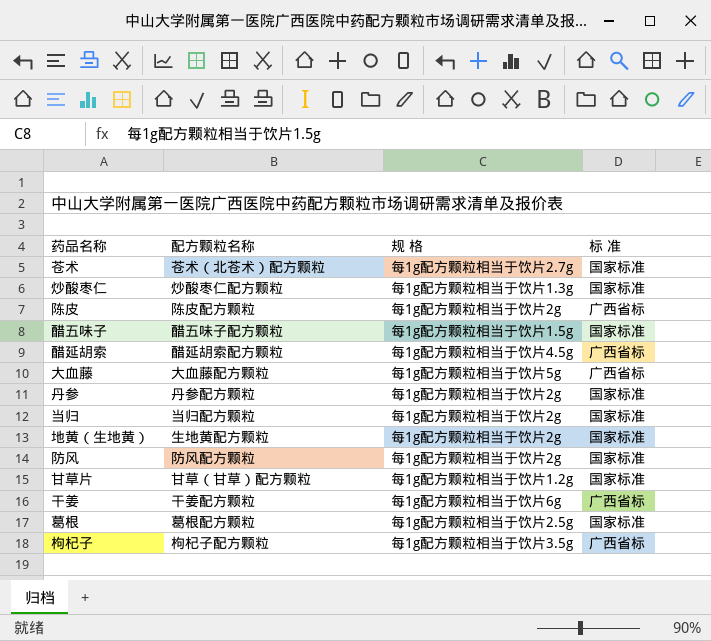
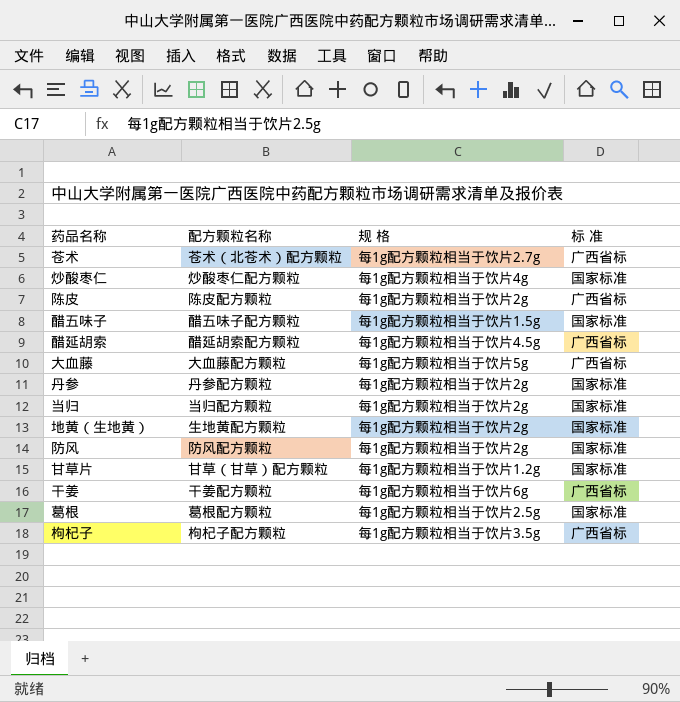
苍术 | 标 准: 国家标准 -> 广西省标
炒酸枣仁 | 规 格: 每1g配方颗粒相当于饮片1.3g -> 每1g配方颗粒相当于饮片4g

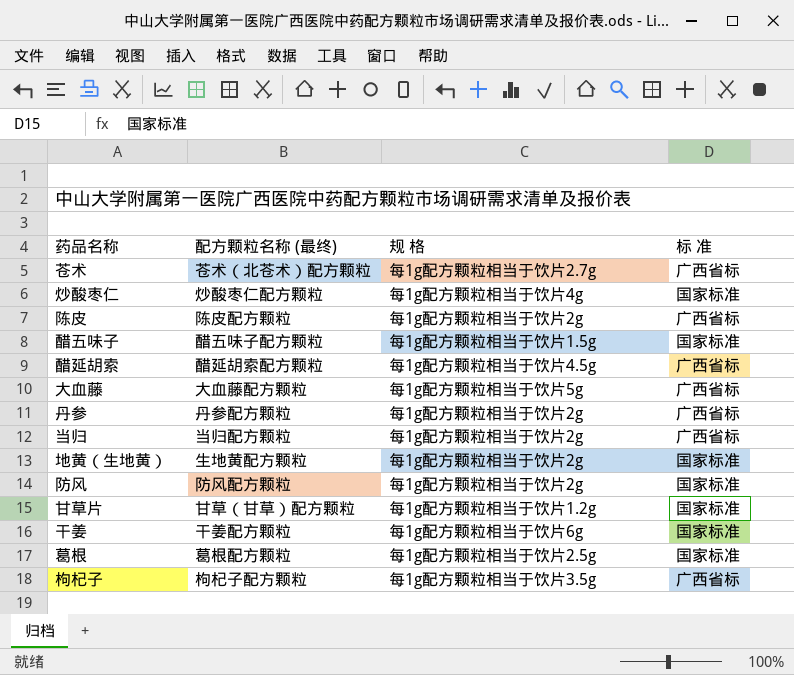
column name: 配方颗粒名称 -> 配方颗粒名称 (最终)
丹参 | 标 准: 国家标准 -> 广西省标
当归 | 标 准: 国家标准 -> 广西省标
干姜 | 标 准: 广西省标 -> 国家标准

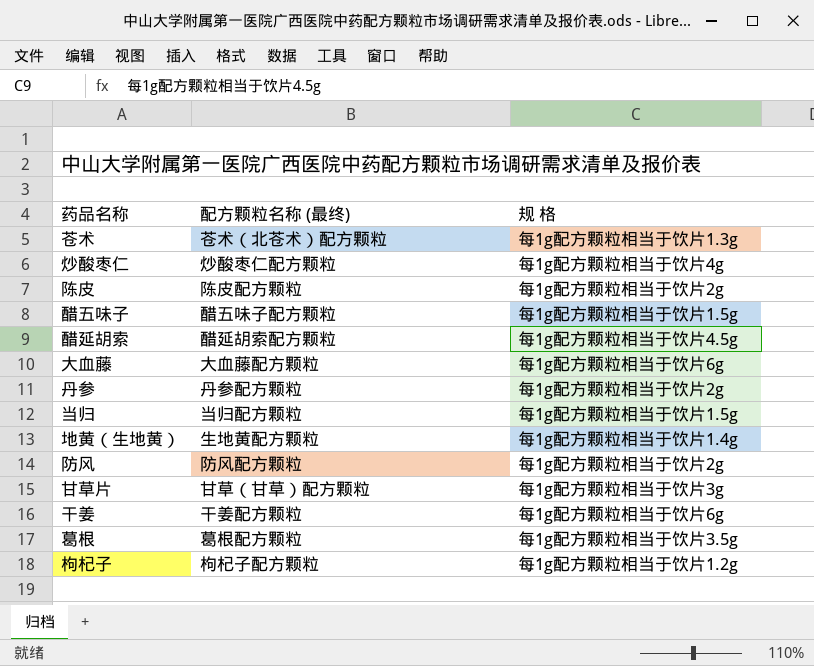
column 标 准 | position: 4 -> none
苍术 | 规 格: 每1g配方颗粒相当于饮片2.7g -> 每1g配方颗粒相当于饮片1.3g
大血藤 | 规 格: 每1g配方颗粒相当于饮片5g -> 每1g配方颗粒相当于饮片6g
当归 | 规 格: 每1g配方颗粒相当于饮片2g -> 每1g配方颗粒相当于饮片1.5g
地黄（生地黄） | 规 格: 每1g配方颗粒相当于饮片2g -> 每1g配方颗粒相当于饮片1.4g
甘草片 | 规 格: 每1g配方颗粒相当于饮片1.2g -> 每1g配方颗粒相当于饮片3g
葛根 | 规 格: 每1g配方颗粒相当于饮片2.5g -> 每1g配方颗粒相当于饮片3.5g
枸杞子 | 规 格: 每1g配方颗粒相当于饮片3.5g -> 每1g配方颗粒相当于饮片1.2g

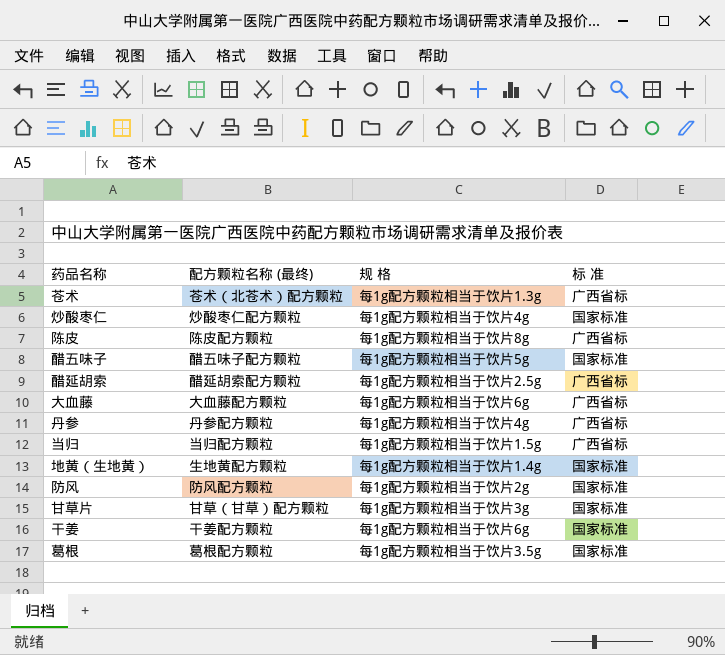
column 标 准 | position: none -> 4
row 枸杞子: 枸杞子配方颗粒 | 每1g配方颗粒相当于饮片1.2g -> none
陈皮 | 规 格: 每1g配方颗粒相当于饮片2g -> 每1g配方颗粒相当于饮片8g
醋五味子 | 规 格: 每1g配方颗粒相当于饮片1.5g -> 每1g配方颗粒相当于饮片5g
醋延胡索 | 规 格: 每1g配方颗粒相当于饮片4.5g -> 每1g配方颗粒相当于饮片2.5g
丹参 | 规 格: 每1g配方颗粒相当于饮片2g -> 每1g配方颗粒相当于饮片4g

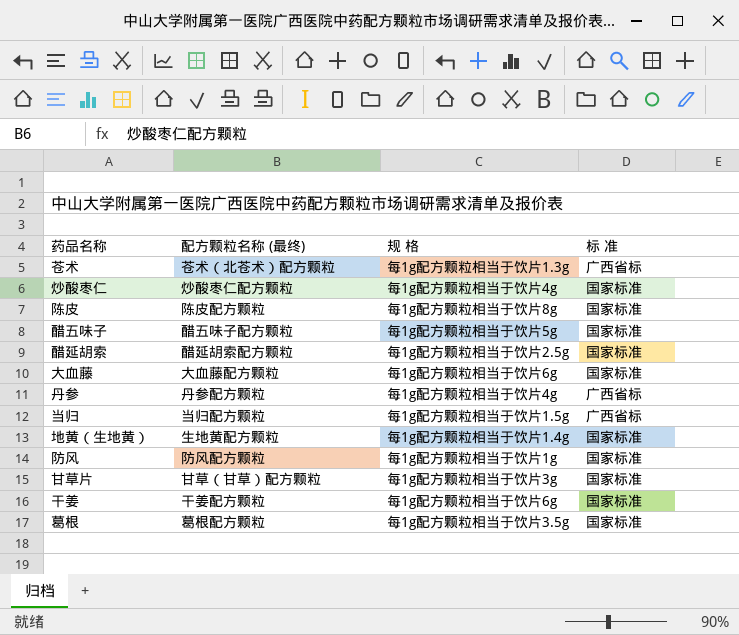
陈皮 | 标 准: 广西省标 -> 国家标准
醋延胡索 | 标 准: 广西省标 -> 国家标准
大血藤 | 标 准: 广西省标 -> 国家标准
防风 | 规 格: 每1g配方颗粒相当于饮片2g -> 每1g配方颗粒相当于饮片1g

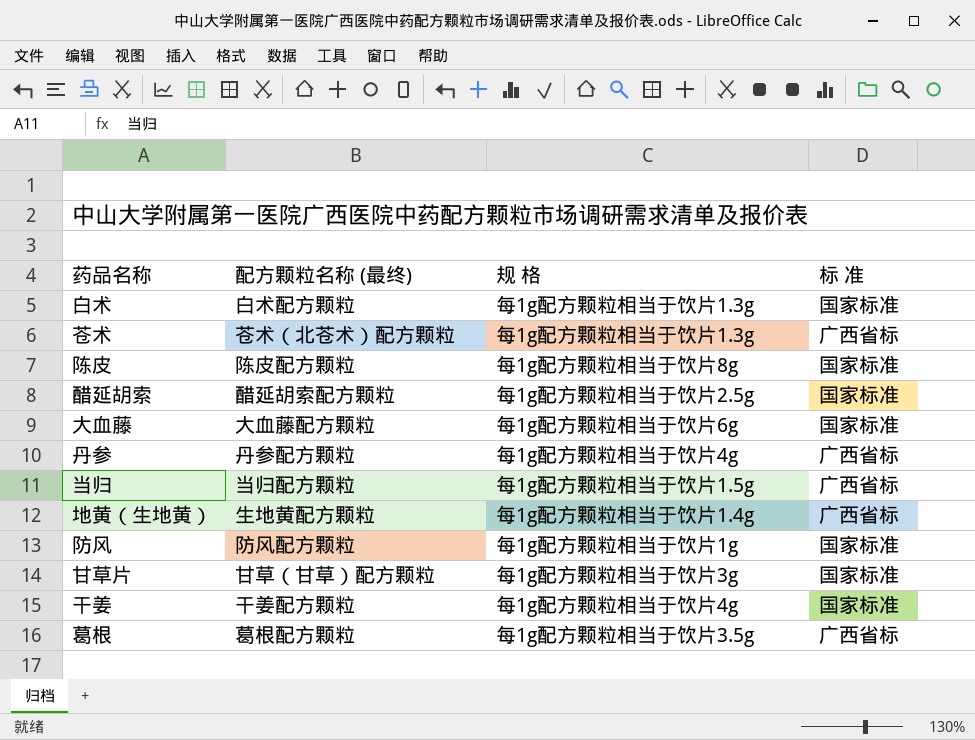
row 炒酸枣仁: 炒酸枣仁配方颗粒 | 每1g配方颗粒相当于饮片4g | 国家标准 -> none
row 醋五味子: 醋五味子配方颗粒 | 每1g配方颗粒相当于饮片5g | 国家标准 -> none
row 白术: none -> 白术配方颗粒 | 每1g配方颗粒相当于饮片1.3g | 国家标准
地黄（生地黄） | 标 准: 国家标准 -> 广西省标
干姜 | 规 格: 每1g配方颗粒相当于饮片6g -> 每1g配方颗粒相当于饮片4g
葛根 | 标 准: 国家标准 -> 广西省标

